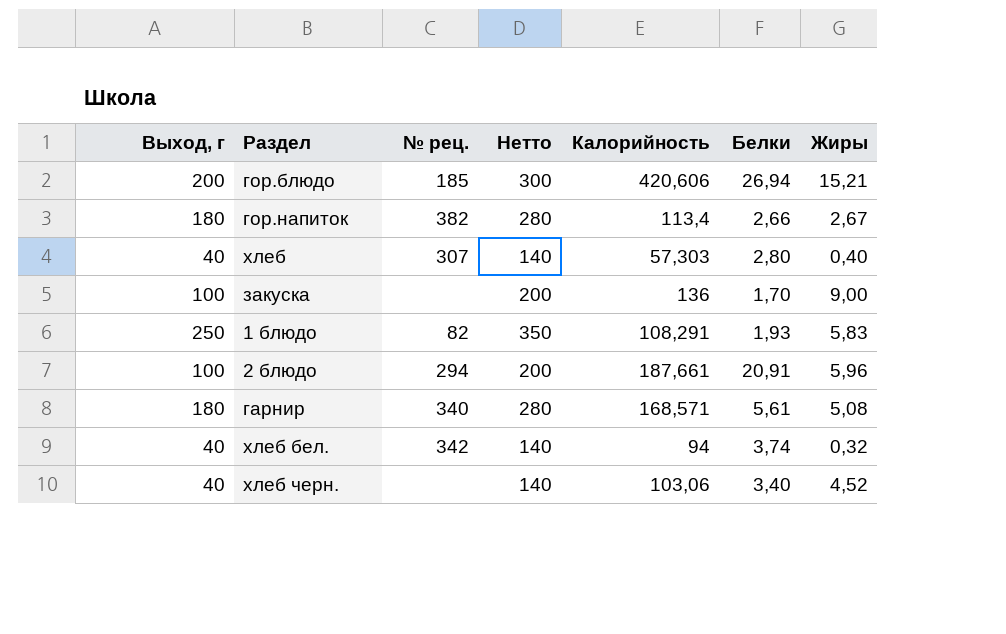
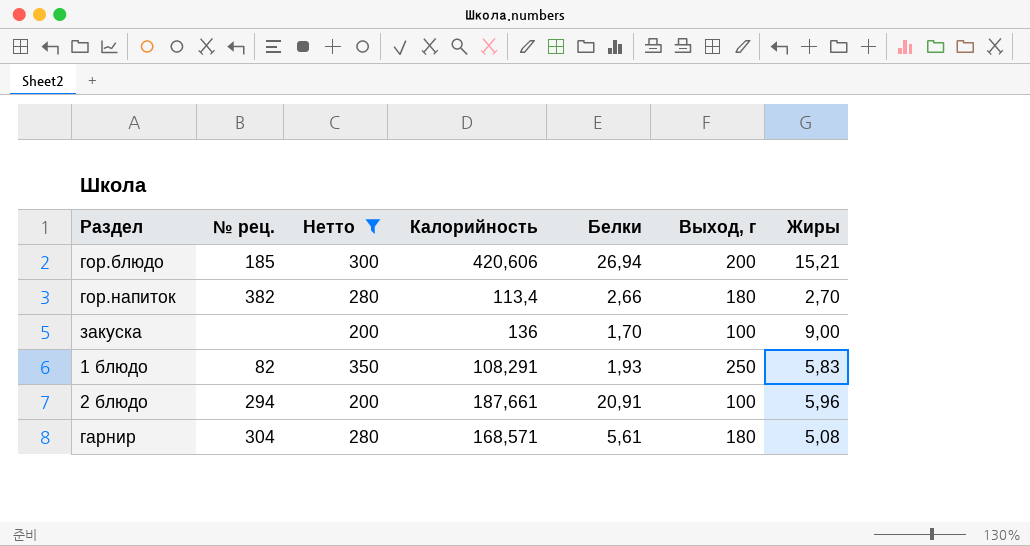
filter: none -> Нетто != 140
column Выход, г | position: 1 -> 6
гор.напиток | Жиры: 2,67 -> 2,70
гарнир | № рец.: 340 -> 304

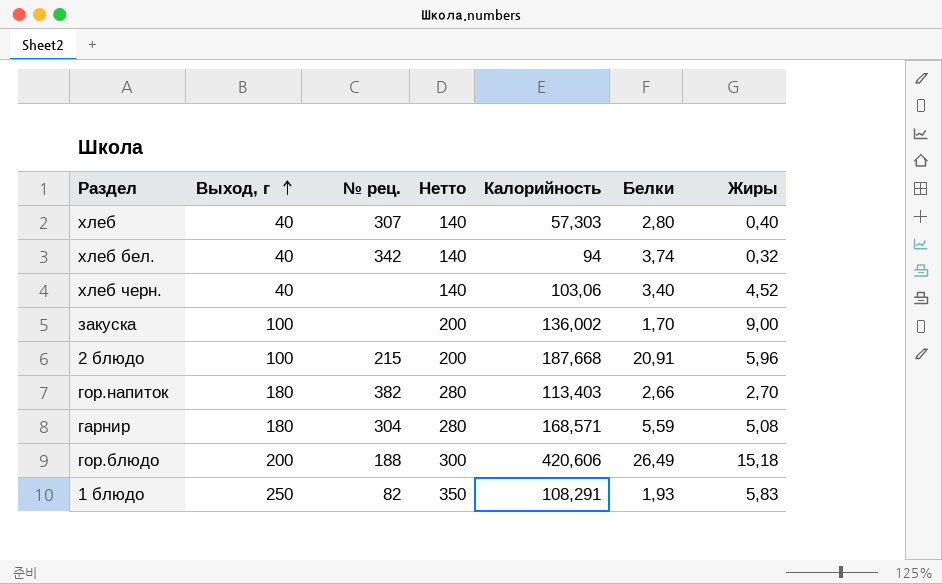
filter: Нетто != 140 -> none
row order: none -> Выход, г ascending
column Выход, г | position: 6 -> 2
закуска | Калорийность: 136 -> 136,002
2 блюдо | № рец.: 294 -> 215
2 блюдо | Калорийность: 187,661 -> 187,668
гор.напиток | Калорийность: 113,4 -> 113,403
гарнир | Белки: 5,61 -> 5,59
гор.блюдо | № рец.: 185 -> 188
гор.блюдо | Белки: 26,94 -> 26,49
гор.блюдо | Жиры: 15,21 -> 15,18

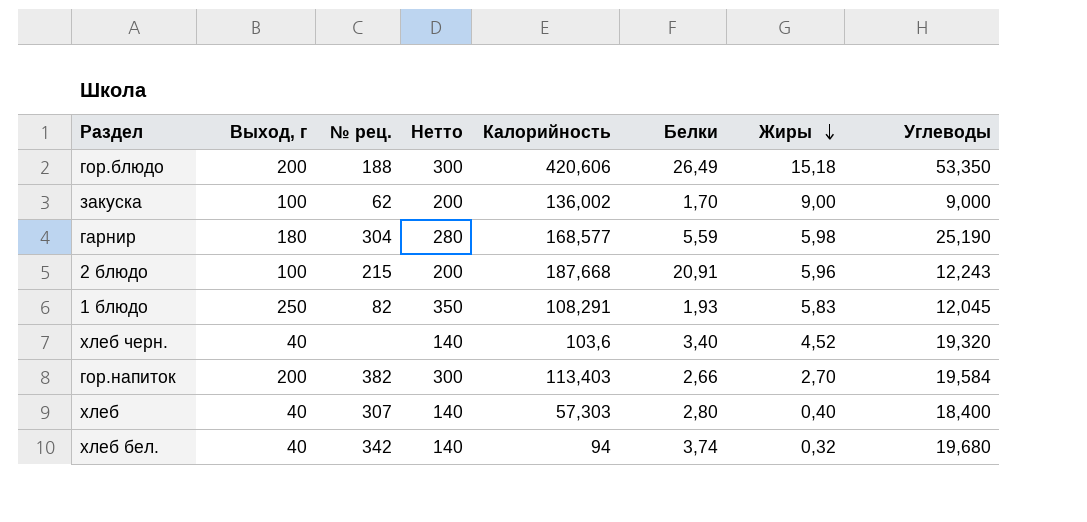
row order: Выход, г ascending -> Жиры descending
column Углеводы | position: none -> 8
закуска | № рец.: none -> 62
гарнир | Калорийность: 168,571 -> 168,577
гарнир | Жиры: 5,08 -> 5,98
хлеб черн. | Калорийность: 103,06 -> 103,6
гор.напиток | Выход, г: 180 -> 200
гор.напиток | Нетто: 280 -> 300

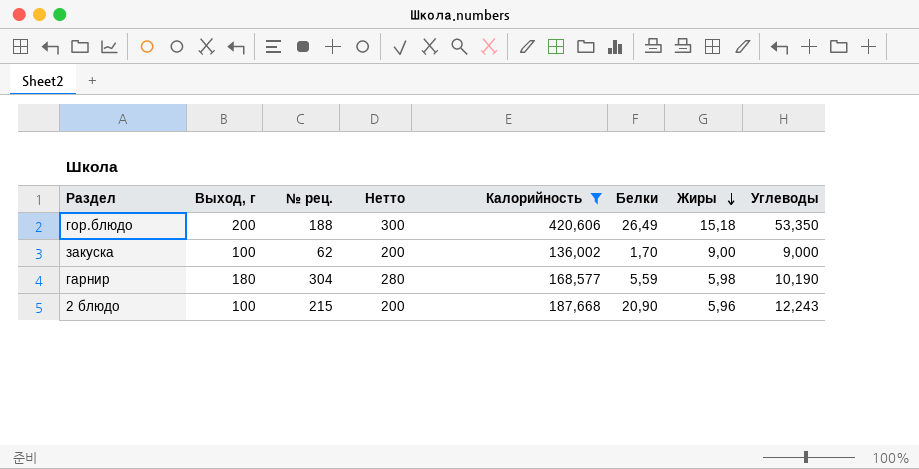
filter: none -> Калорийность >= 136,002
гарнир | Углеводы: 25,190 -> 10,190
2 блюдо | Белки: 20,91 -> 20,90

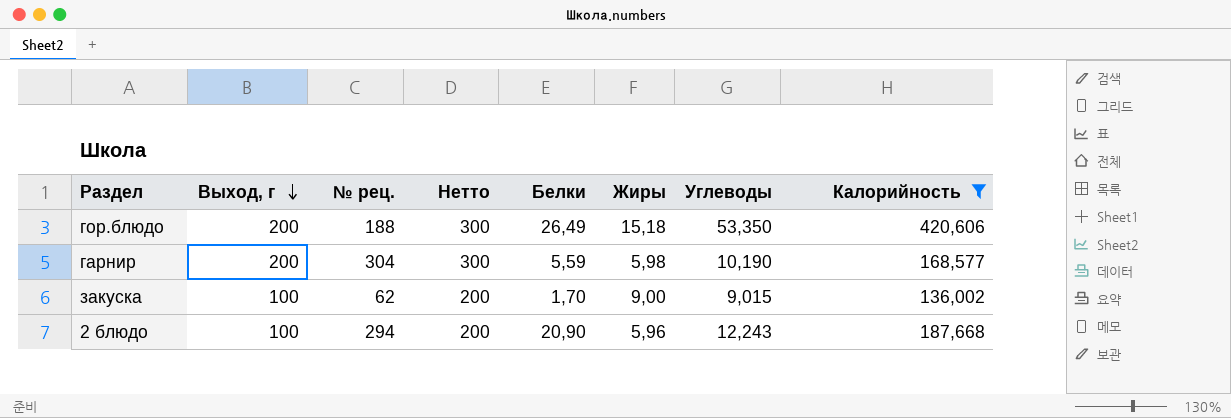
row order: Жиры descending -> Выход, г descending
column Калорийность | position: 5 -> 8
гарнир | Выход, г: 180 -> 200
гарнир | Нетто: 280 -> 300
закуска | Углеводы: 9,000 -> 9,015
2 блюдо | № рец.: 215 -> 294

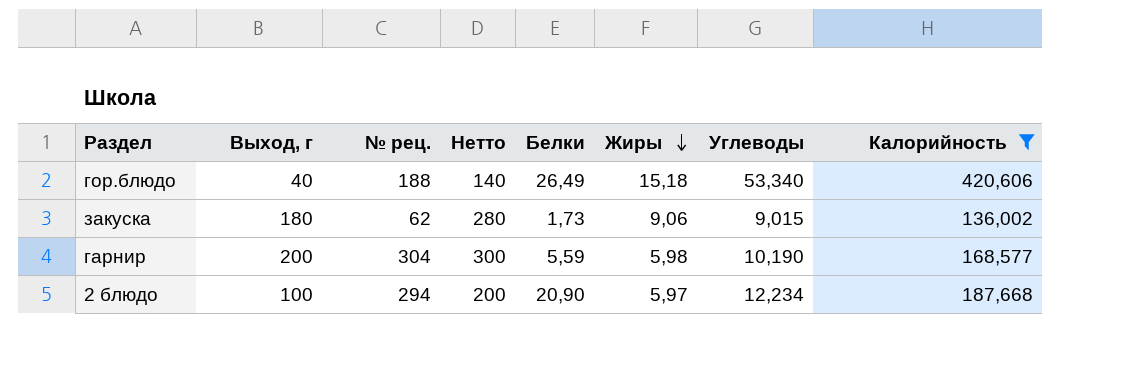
row order: Выход, г descending -> Жиры descending
гор.блюдо | Выход, г: 200 -> 40
гор.блюдо | Нетто: 300 -> 140
гор.блюдо | Углеводы: 53,350 -> 53,340
закуска | Выход, г: 100 -> 180
закуска | Нетто: 200 -> 280
закуска | Белки: 1,70 -> 1,73
закуска | Жиры: 9,00 -> 9,06
2 блюдо | Жиры: 5,96 -> 5,97
2 блюдо | Углеводы: 12,243 -> 12,234

